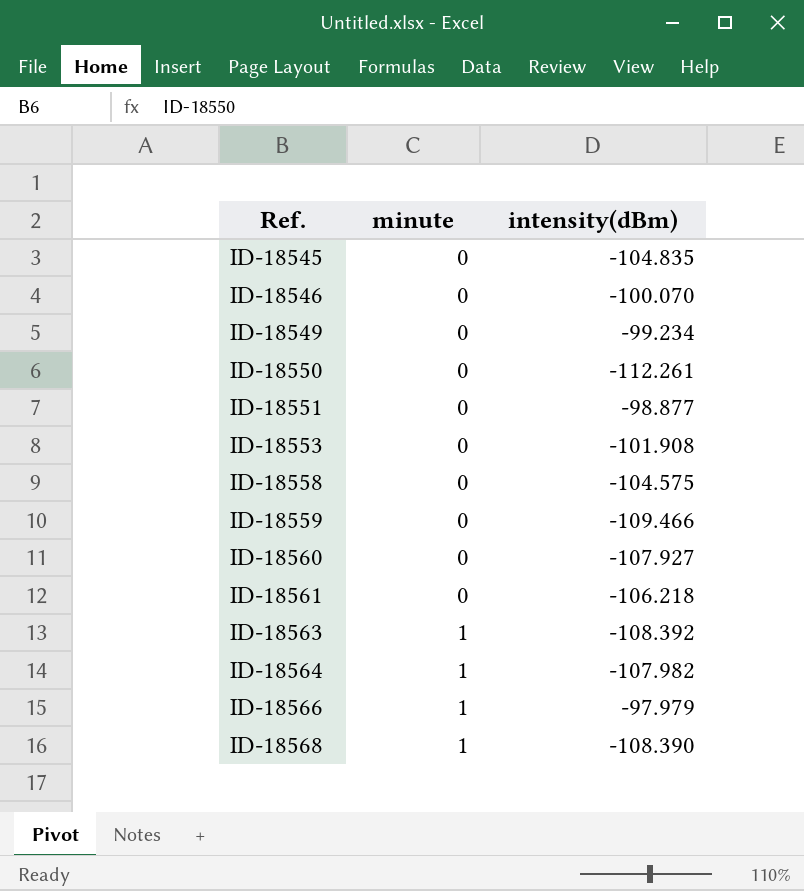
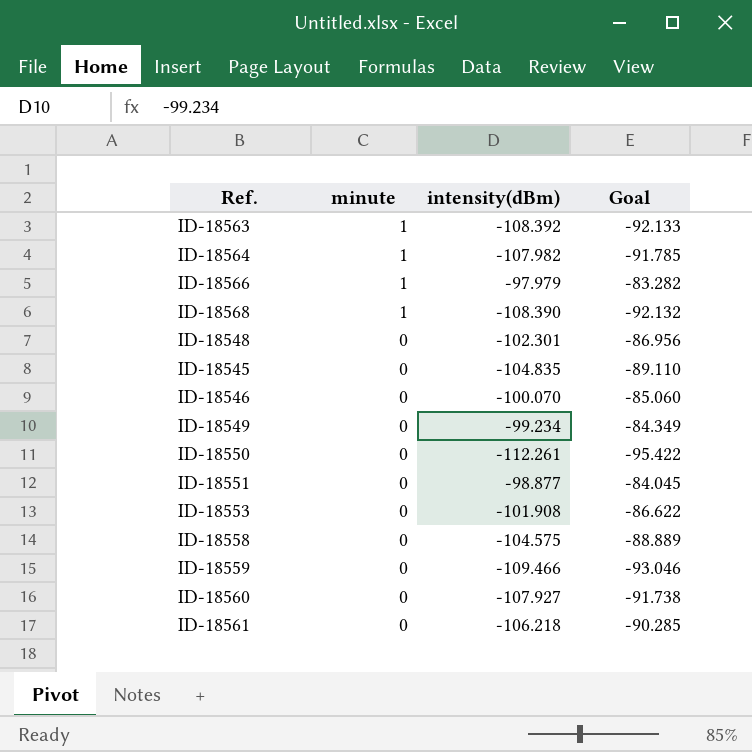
row order: Ref. ascending -> minute descending
column Goal | formula: none -> [intensity(dBm)] * 0.85
row ID-18548: none -> 0 | -102.301 | -86.956

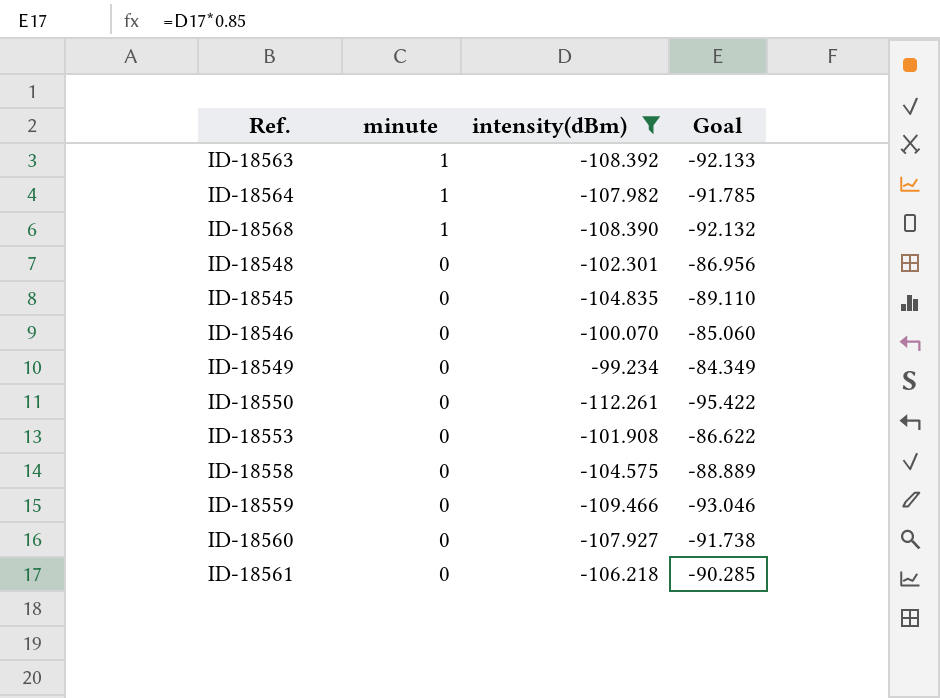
filter: none -> intensity(dBm) <= -99.234

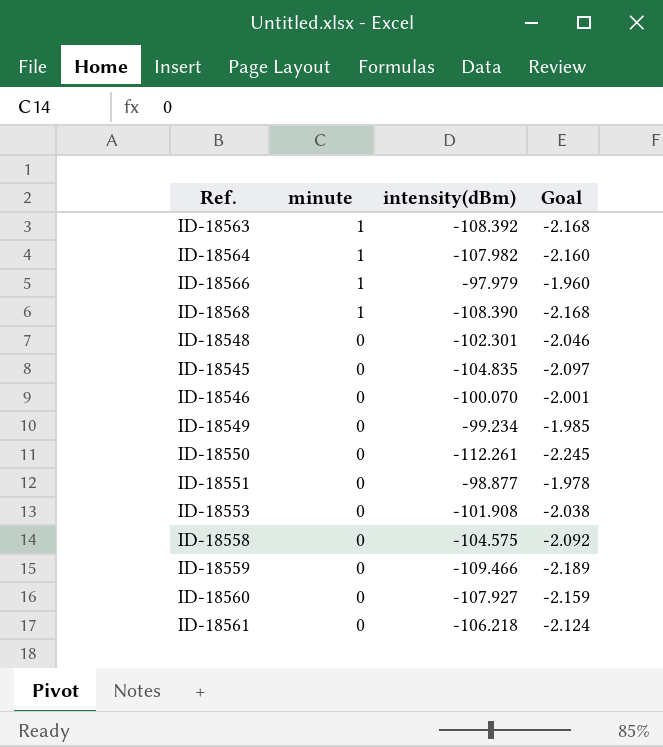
filter: intensity(dBm) <= -99.234 -> none
column Goal | formula: [intensity(dBm)] * 0.85 -> [intensity(dBm)] * 0.02

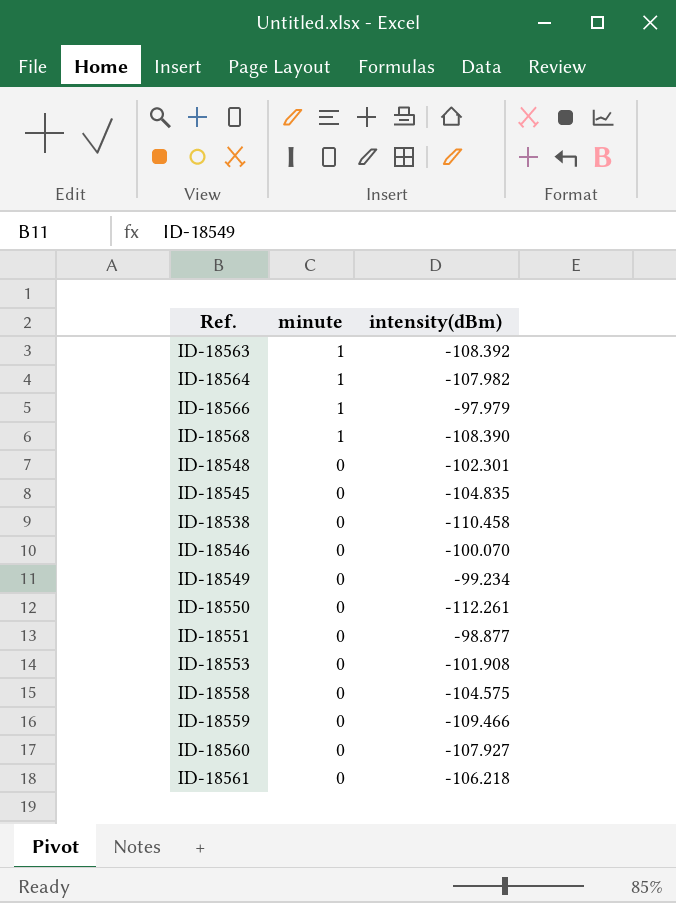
column Goal | formula: [intensity(dBm)] * 0.02 -> none
row ID-18538: none -> 0 | -110.458

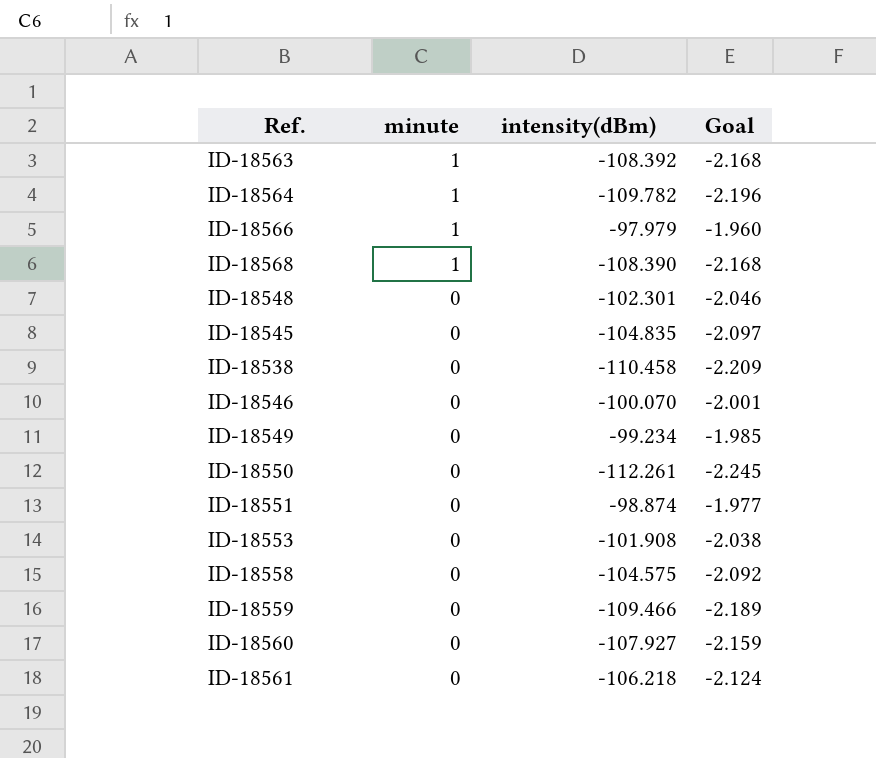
column Goal | formula: none -> [intensity(dBm)] * 0.02
ID-18564 | intensity(dBm): -107.982 -> -109.782
ID-18551 | intensity(dBm): -98.877 -> -98.874

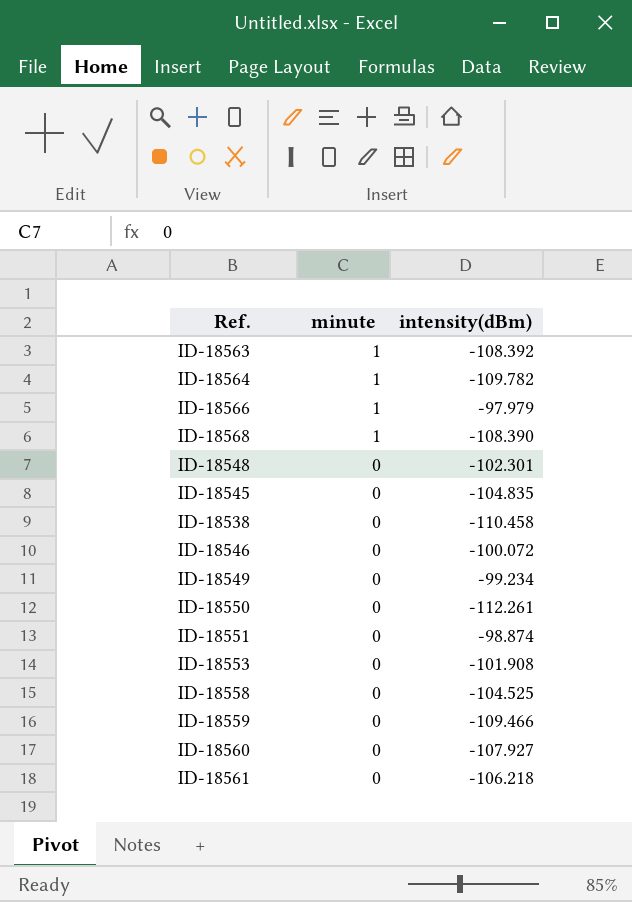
column Goal | formula: [intensity(dBm)] * 0.02 -> none
ID-18546 | intensity(dBm): -100.070 -> -100.072
ID-18558 | intensity(dBm): -104.575 -> -104.525

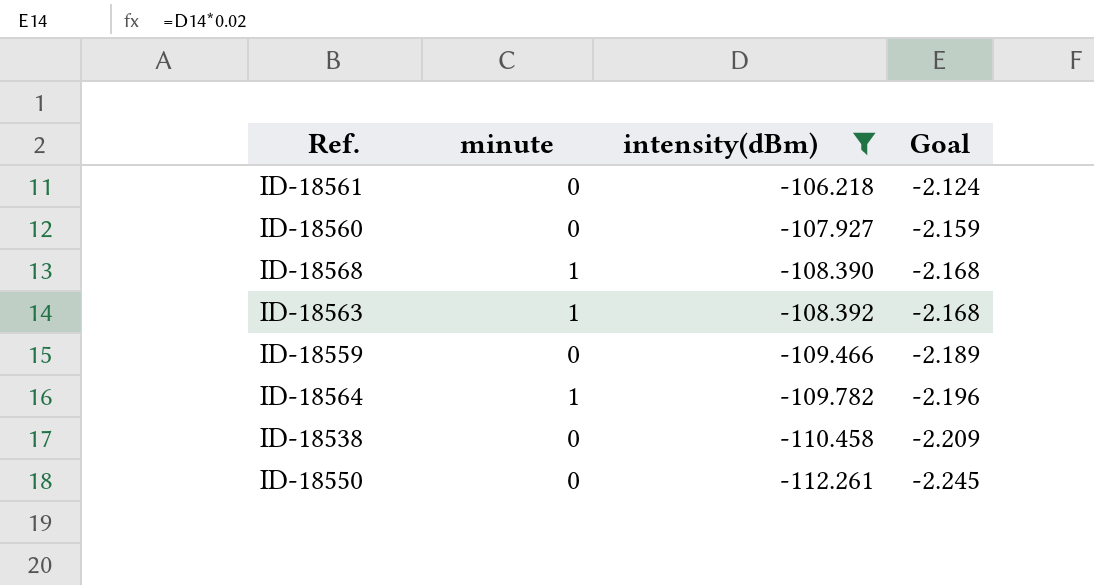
filter: none -> intensity(dBm) <= -106.218
row order: minute descending -> intensity(dBm) descending
column Goal | formula: none -> [intensity(dBm)] * 0.02

